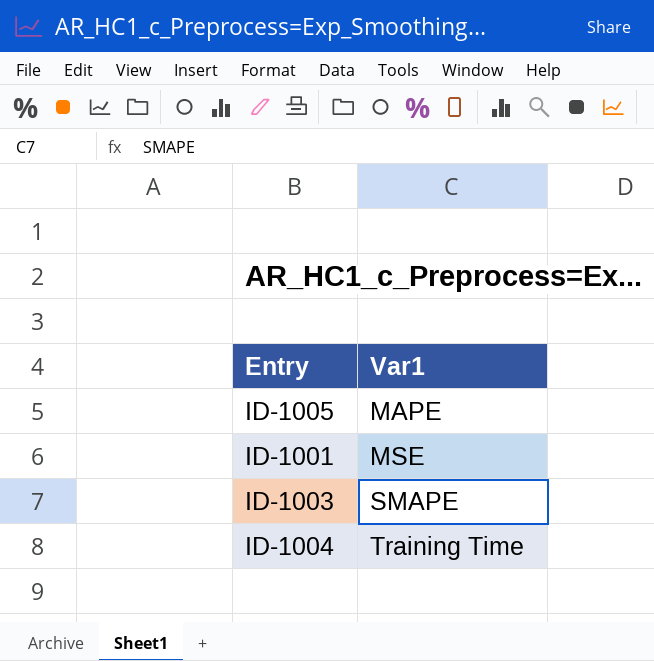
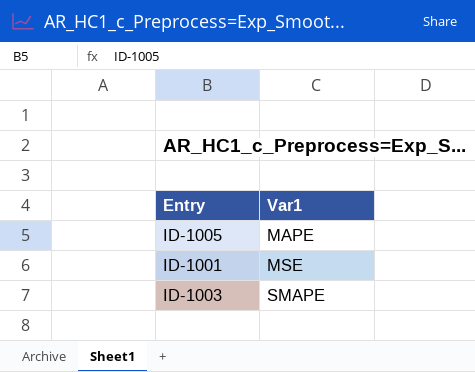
row ID-1004: Training Time -> none

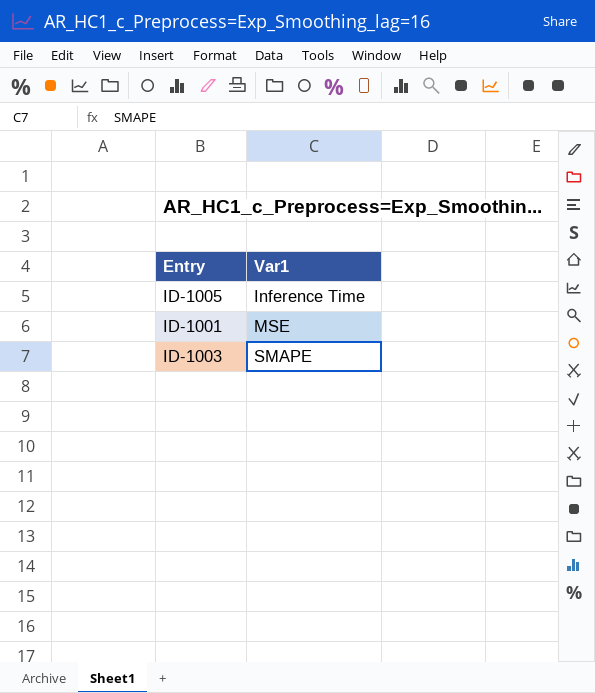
ID-1005 | Var1: MAPE -> Inference Time

